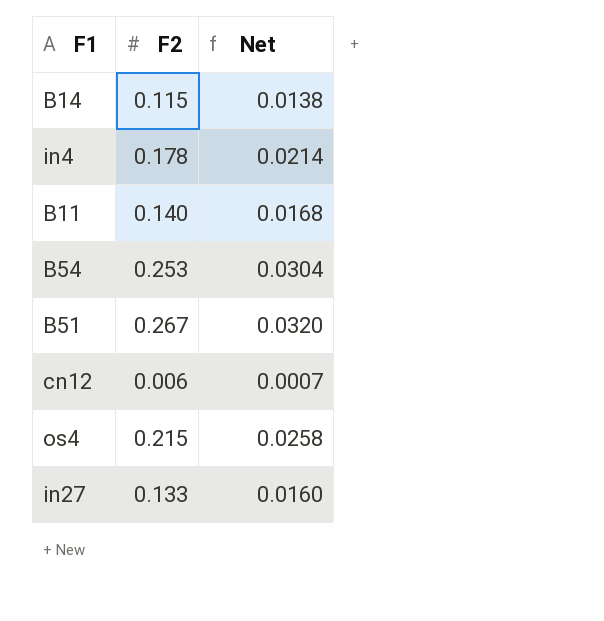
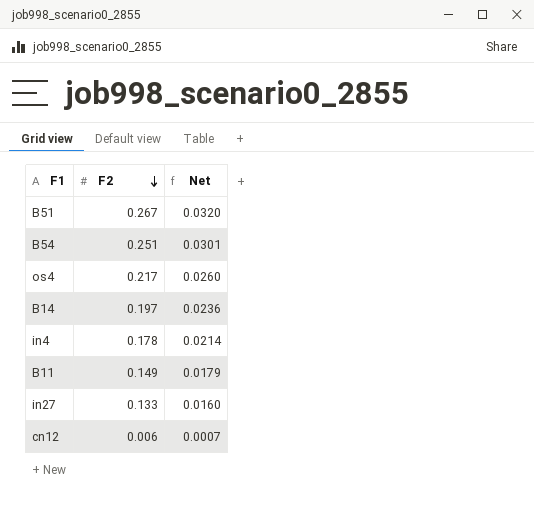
row order: none -> F2 descending
B54 | F2: 0.253 -> 0.251
B54 | Net: 0.0304 -> 0.0301
os4 | F2: 0.215 -> 0.217
os4 | Net: 0.0258 -> 0.0260
B14 | F2: 0.115 -> 0.197
B14 | Net: 0.0138 -> 0.0236
B11 | F2: 0.140 -> 0.149
B11 | Net: 0.0168 -> 0.0179

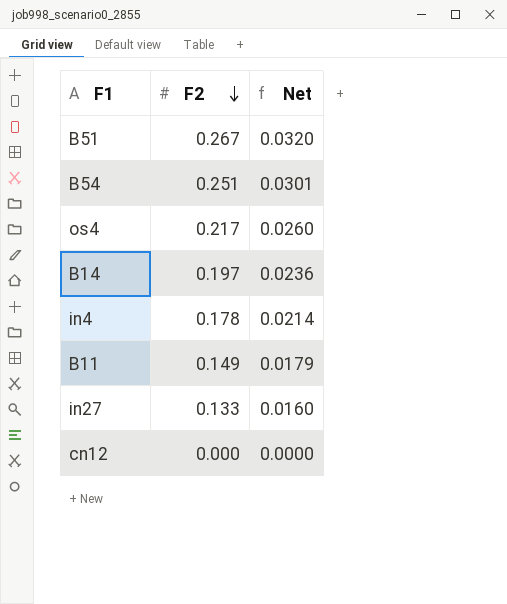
cn12 | F2: 0.006 -> 0.000
cn12 | Net: 0.0007 -> 0.0000

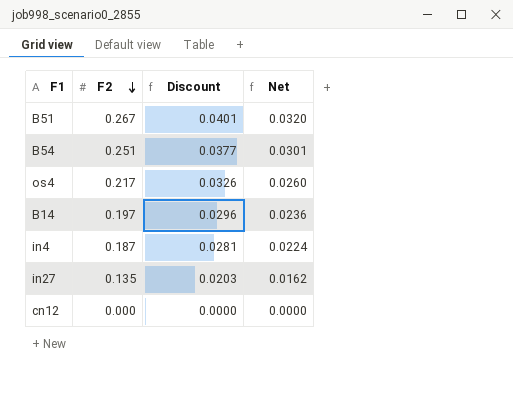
column Discount | formula: none -> [F2] * 0.15
row B11: 0.149 | 0.0179 -> none
in4 | F2: 0.178 -> 0.187
in4 | Net: 0.0214 -> 0.0224
in27 | F2: 0.133 -> 0.135
in27 | Net: 0.0160 -> 0.0162

